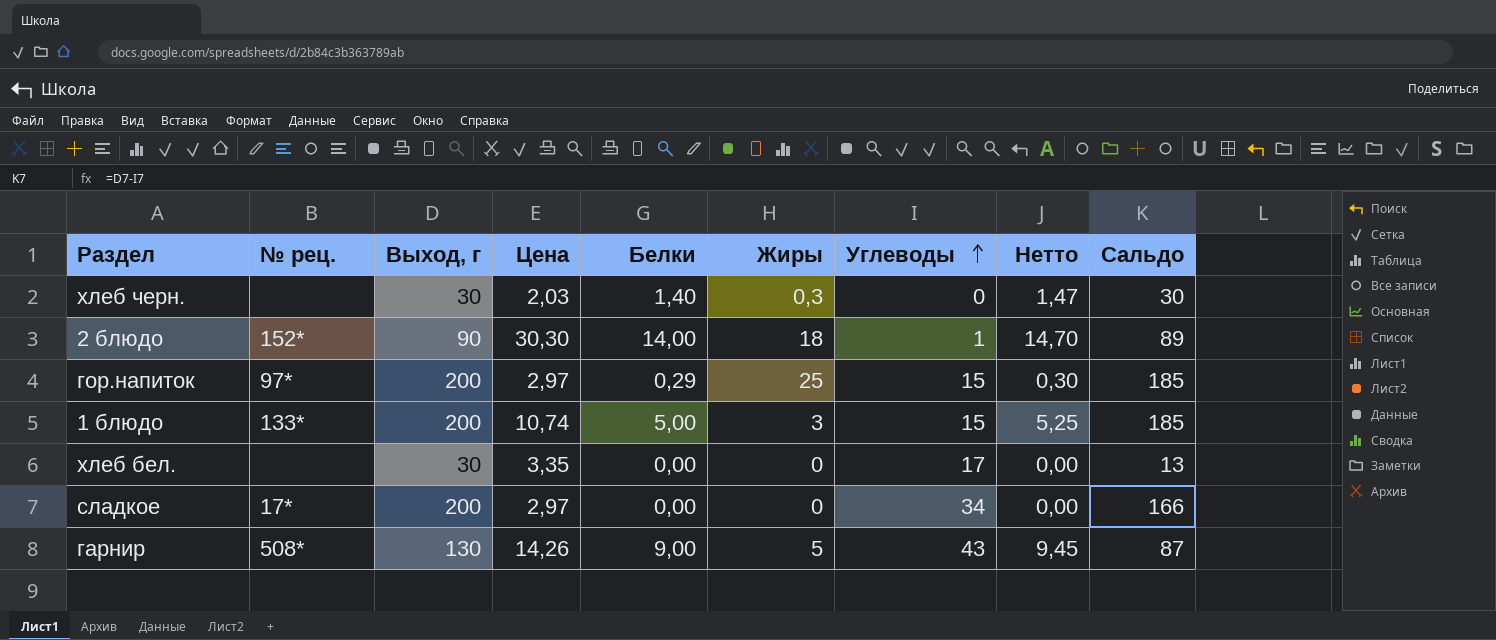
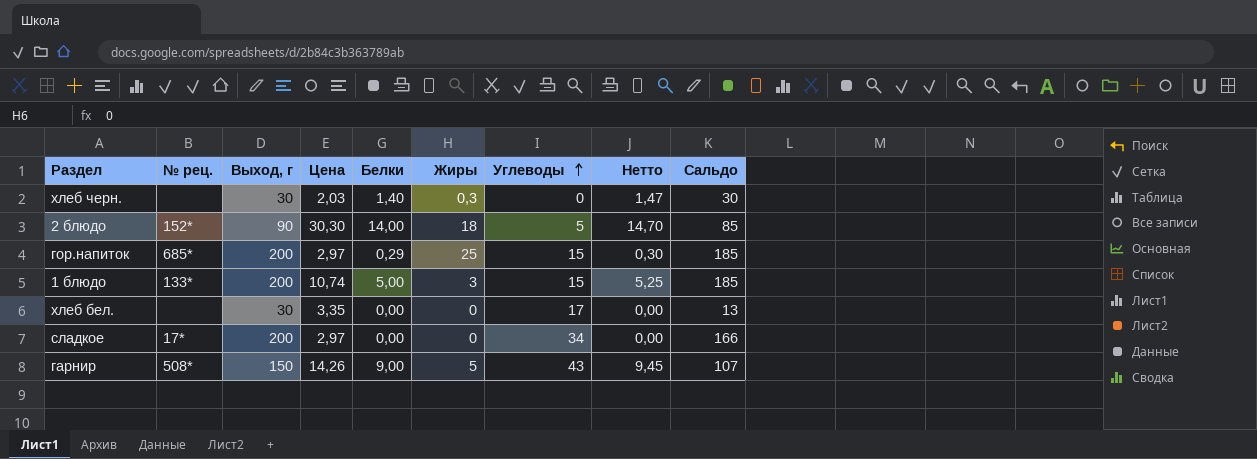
2 блюдо | Углеводы: 1 -> 5
2 блюдо | Сальдо: 89 -> 85
гор.напиток | № рец.: 97* -> 685*
гарнир | Выход, г: 130 -> 150
гарнир | Сальдо: 87 -> 107

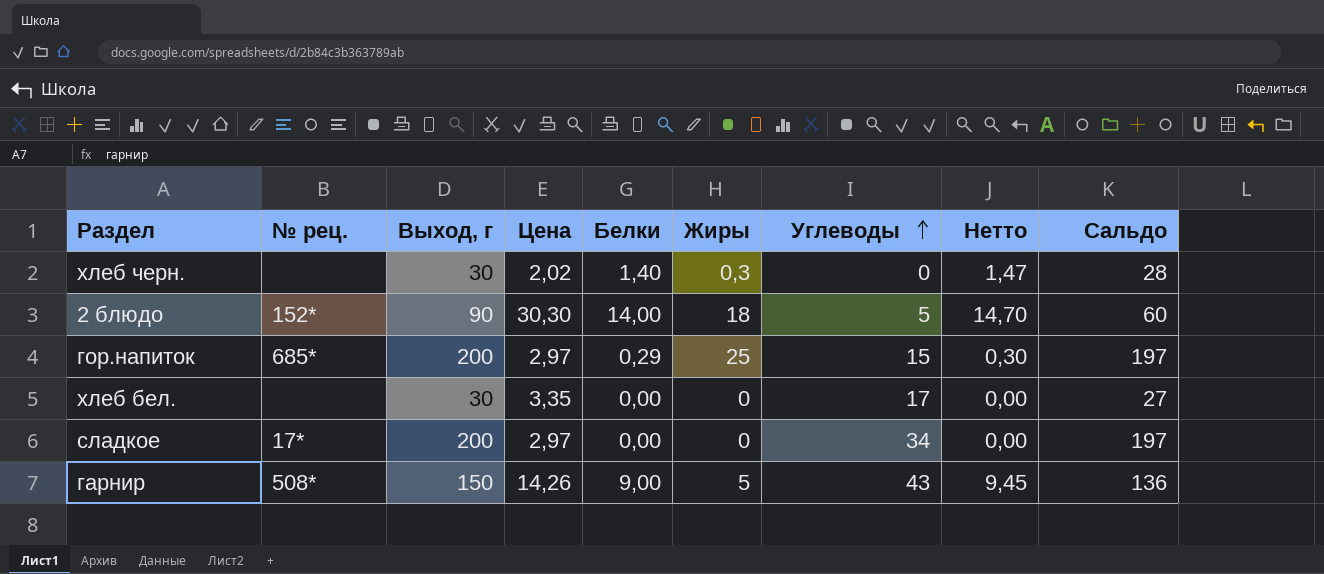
column Сальдо | formula: [Выход, г] - [Углеводы] -> [Выход, г] - [Цена]
row 1 блюдо: 133* | 200 | 10,74 | 5,00 | 3 | 15 | 5,25 | 185 -> none
хлеб черн. | Цена: 2,03 -> 2,02

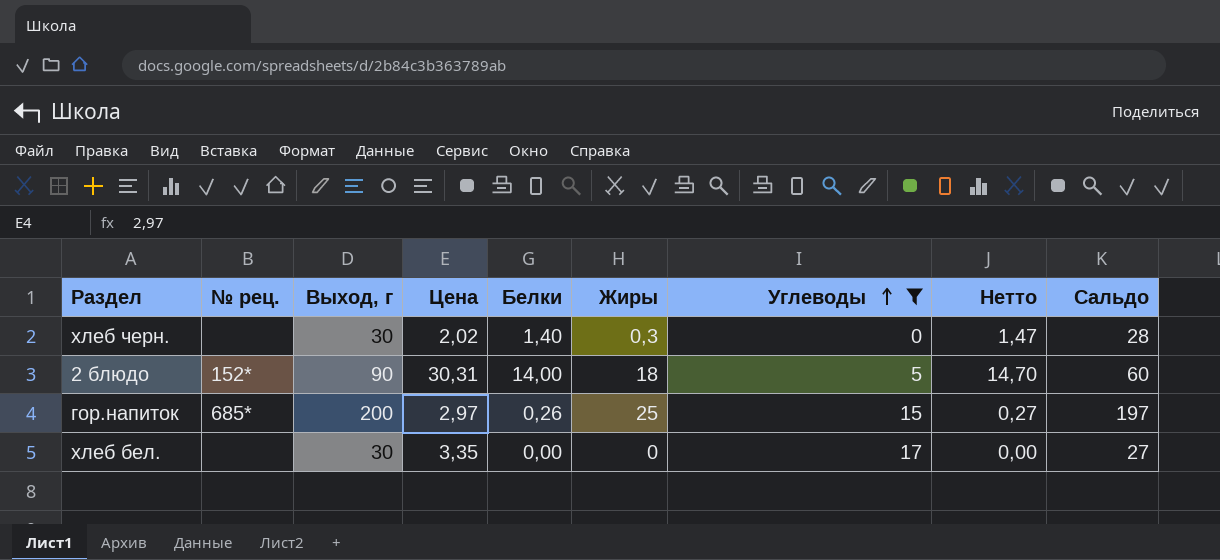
filter: none -> Углеводы <= 17
2 блюдо | Цена: 30,30 -> 30,31
гор.напиток | Белки: 0,29 -> 0,26
гор.напиток | Нетто: 0,30 -> 0,27

